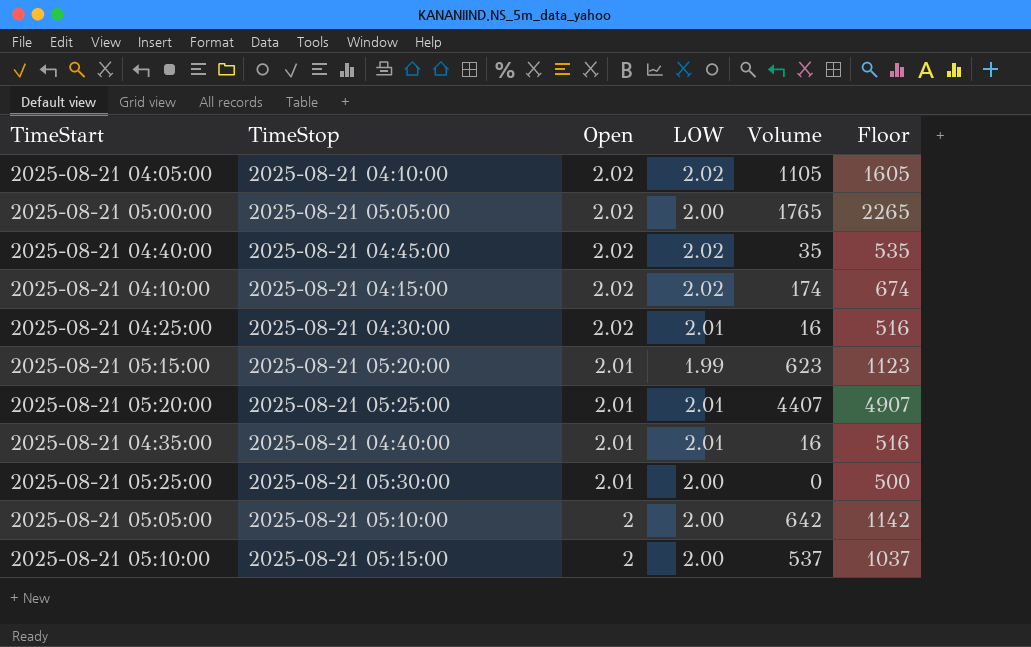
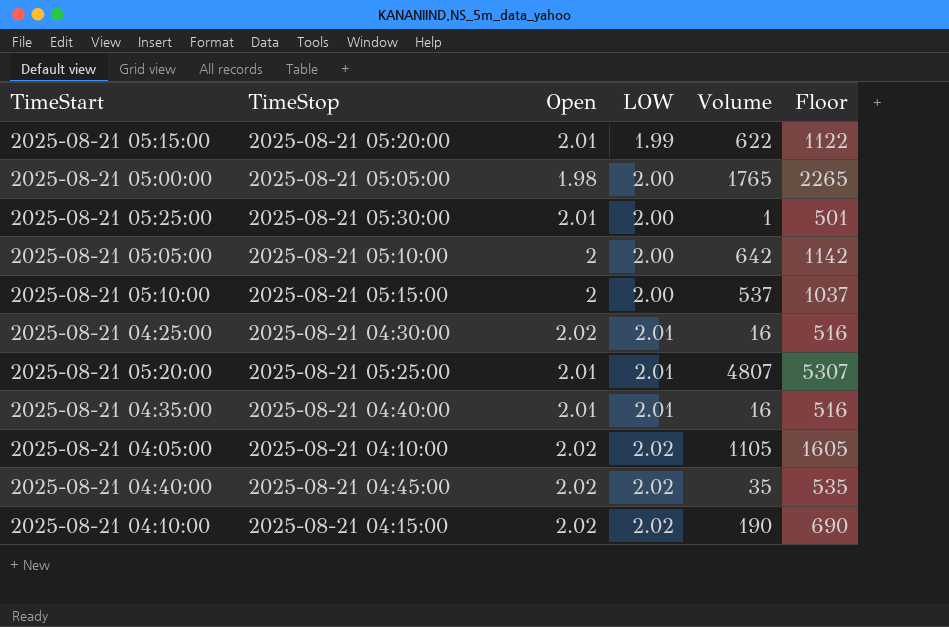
row order: Open descending -> LOW ascending
2025-08-21 05:15:00 | Volume: 623 -> 622
2025-08-21 05:15:00 | Floor: 1123 -> 1122
2025-08-21 05:00:00 | Open: 2.02 -> 1.98
2025-08-21 05:25:00 | Volume: 0 -> 1
2025-08-21 05:25:00 | Floor: 500 -> 501
2025-08-21 05:20:00 | Volume: 4407 -> 4807
2025-08-21 05:20:00 | Floor: 4907 -> 5307
2025-08-21 04:10:00 | Volume: 174 -> 190
2025-08-21 04:10:00 | Floor: 674 -> 690

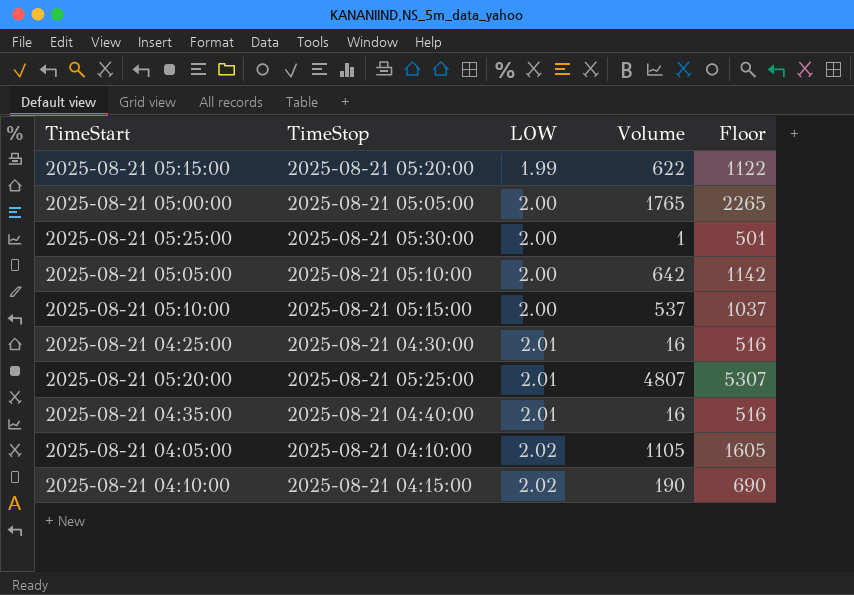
column Open | position: 3 -> none
row 2025-08-21 04:40:00: 2025-08-21 04:45:00 | 2.02 | 2.02 | 35 | 535 -> none

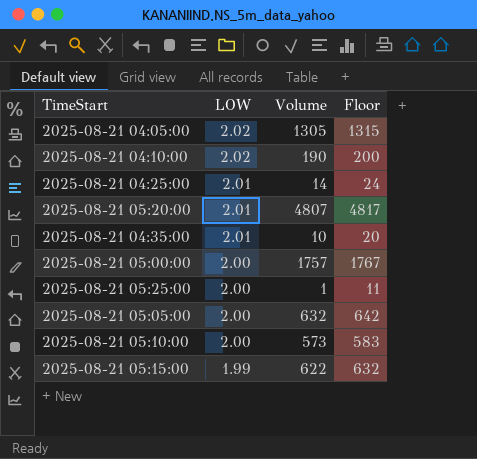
row order: LOW ascending -> LOW descending
column TimeStop | position: 2 -> none
column Floor | formula: [Volume] + 500 -> [Volume] + 10
2025-08-21 04:05:00 | Volume: 1105 -> 1305
2025-08-21 04:25:00 | Volume: 16 -> 14
2025-08-21 04:35:00 | Volume: 16 -> 10
2025-08-21 05:00:00 | Volume: 1765 -> 1757
2025-08-21 05:05:00 | Volume: 642 -> 632
2025-08-21 05:10:00 | Volume: 537 -> 573

